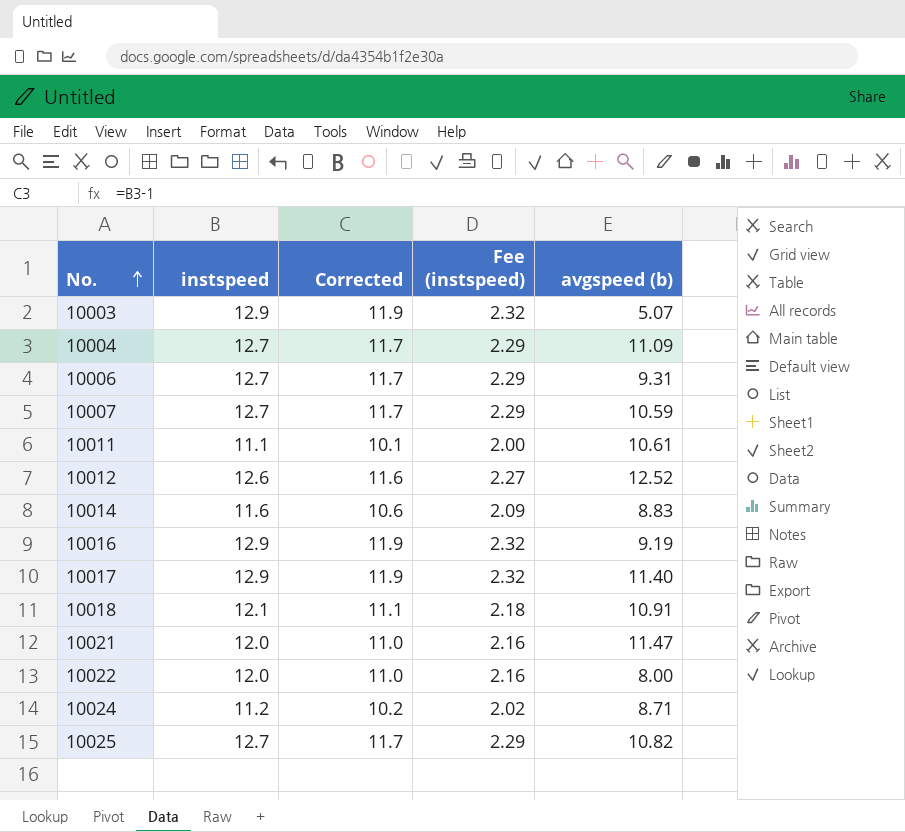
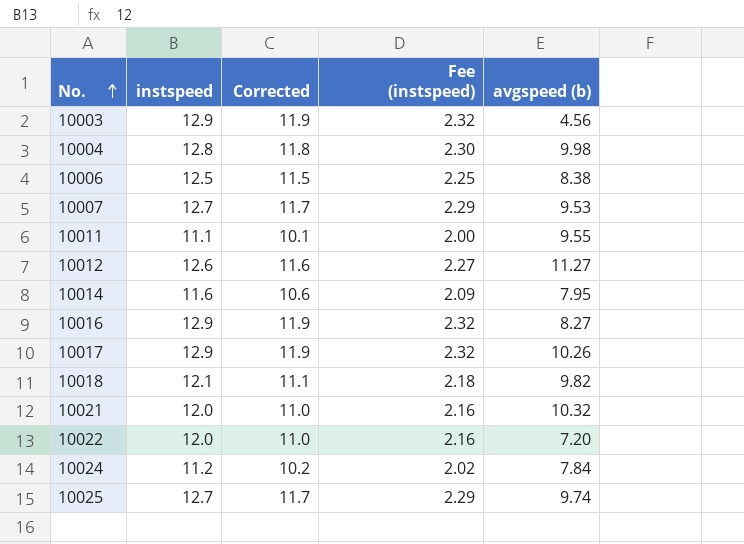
10003 | avgspeed (b): 5.07 -> 4.56
10004 | instspeed: 12.7 -> 12.8
10004 | Corrected: 11.7 -> 11.8
10004 | Fee (instspeed): 2.29 -> 2.30
10004 | avgspeed (b): 11.09 -> 9.98
10006 | instspeed: 12.7 -> 12.5
10006 | Corrected: 11.7 -> 11.5
10006 | Fee (instspeed): 2.29 -> 2.25
10006 | avgspeed (b): 9.31 -> 8.38
10007 | avgspeed (b): 10.59 -> 9.53
10011 | avgspeed (b): 10.61 -> 9.55
10012 | avgspeed (b): 12.52 -> 11.27
10014 | avgspeed (b): 8.83 -> 7.95
10016 | avgspeed (b): 9.19 -> 8.27
10017 | avgspeed (b): 11.40 -> 10.26
10018 | avgspeed (b): 10.91 -> 9.82
10021 | avgspeed (b): 11.47 -> 10.32
10022 | avgspeed (b): 8.00 -> 7.20
10024 | avgspeed (b): 8.71 -> 7.84
10025 | avgspeed (b): 10.82 -> 9.74

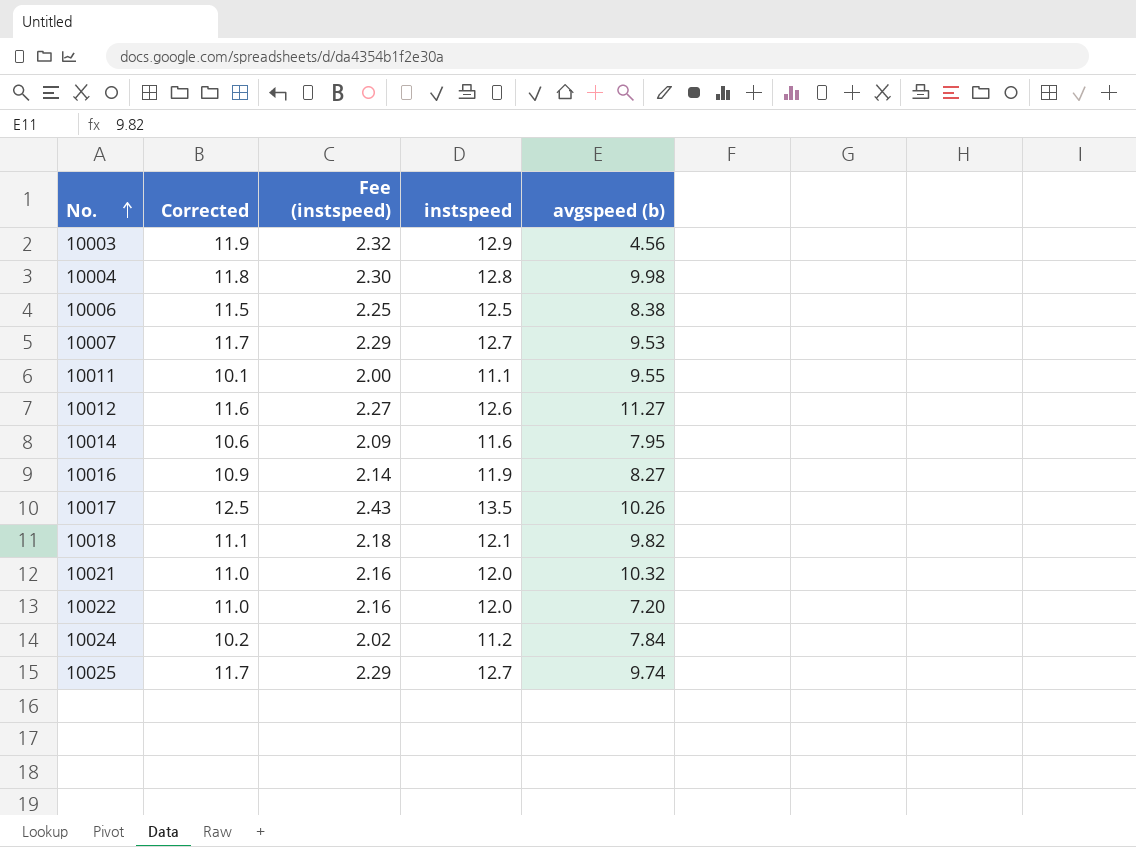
column instspeed | position: 2 -> 4
10016 | Corrected: 11.9 -> 10.9
10016 | Fee (instspeed): 2.32 -> 2.14
10016 | instspeed: 12.9 -> 11.9
10017 | Corrected: 11.9 -> 12.5
10017 | Fee (instspeed): 2.32 -> 2.43
10017 | instspeed: 12.9 -> 13.5

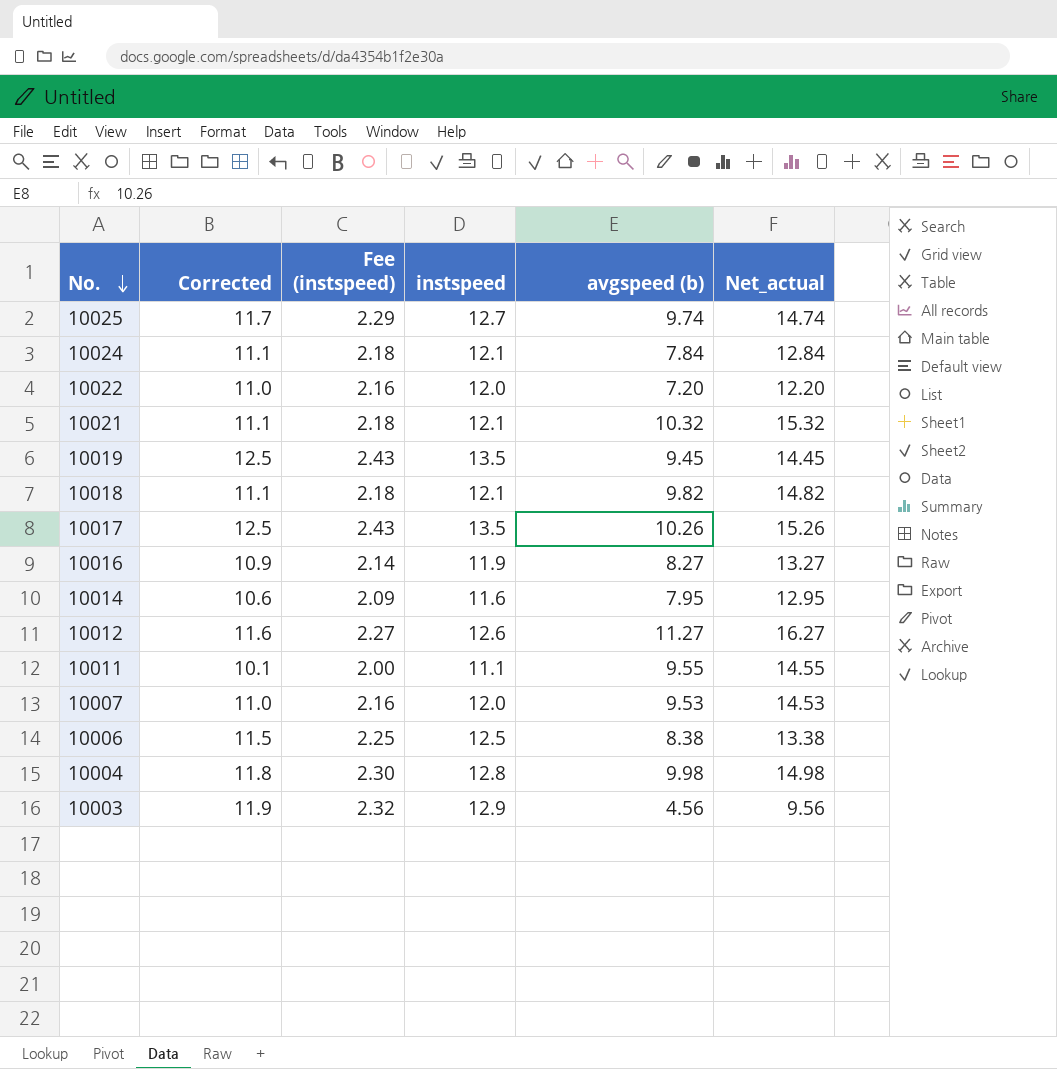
row order: No. ascending -> No. descending
column Net_actual | formula: none -> [avgspeed (b)] + 5
10024 | Corrected: 10.2 -> 11.1
10024 | Fee (instspeed): 2.02 -> 2.18
10024 | instspeed: 11.2 -> 12.1
10021 | Corrected: 11.0 -> 11.1
10021 | Fee (instspeed): 2.16 -> 2.18
10021 | instspeed: 12.0 -> 12.1
row 10019: none -> 12.5 | 2.43 | 13.5 | 9.45 | 14.45
10007 | Corrected: 11.7 -> 11.0
10007 | Fee (instspeed): 2.29 -> 2.16
10007 | instspeed: 12.7 -> 12.0

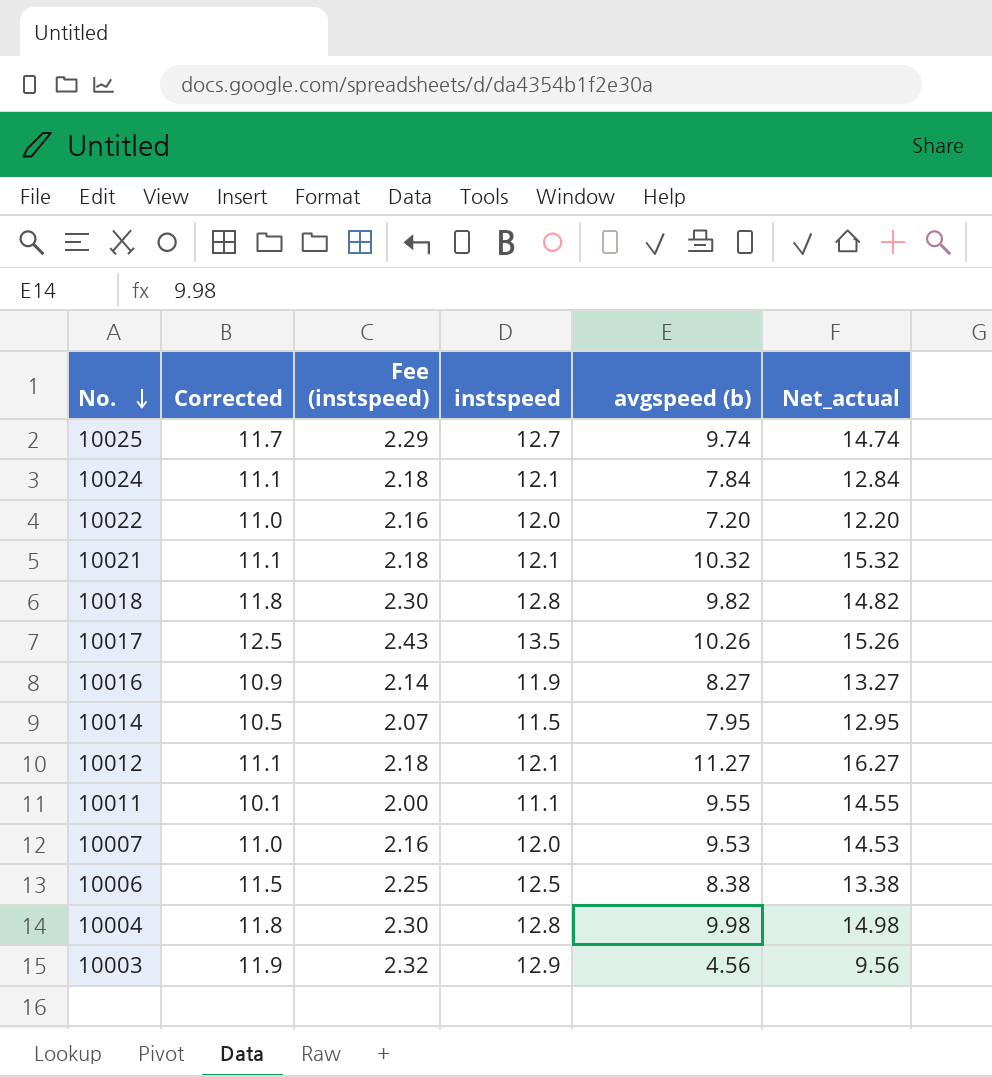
row 10019: 12.5 | 2.43 | 13.5 | 9.45 | 14.45 -> none
10018 | Corrected: 11.1 -> 11.8
10018 | Fee (instspeed): 2.18 -> 2.30
10018 | instspeed: 12.1 -> 12.8
10014 | Corrected: 10.6 -> 10.5
10014 | Fee (instspeed): 2.09 -> 2.07
10014 | instspeed: 11.6 -> 11.5
10012 | Corrected: 11.6 -> 11.1
10012 | Fee (instspeed): 2.27 -> 2.18
10012 | instspeed: 12.6 -> 12.1

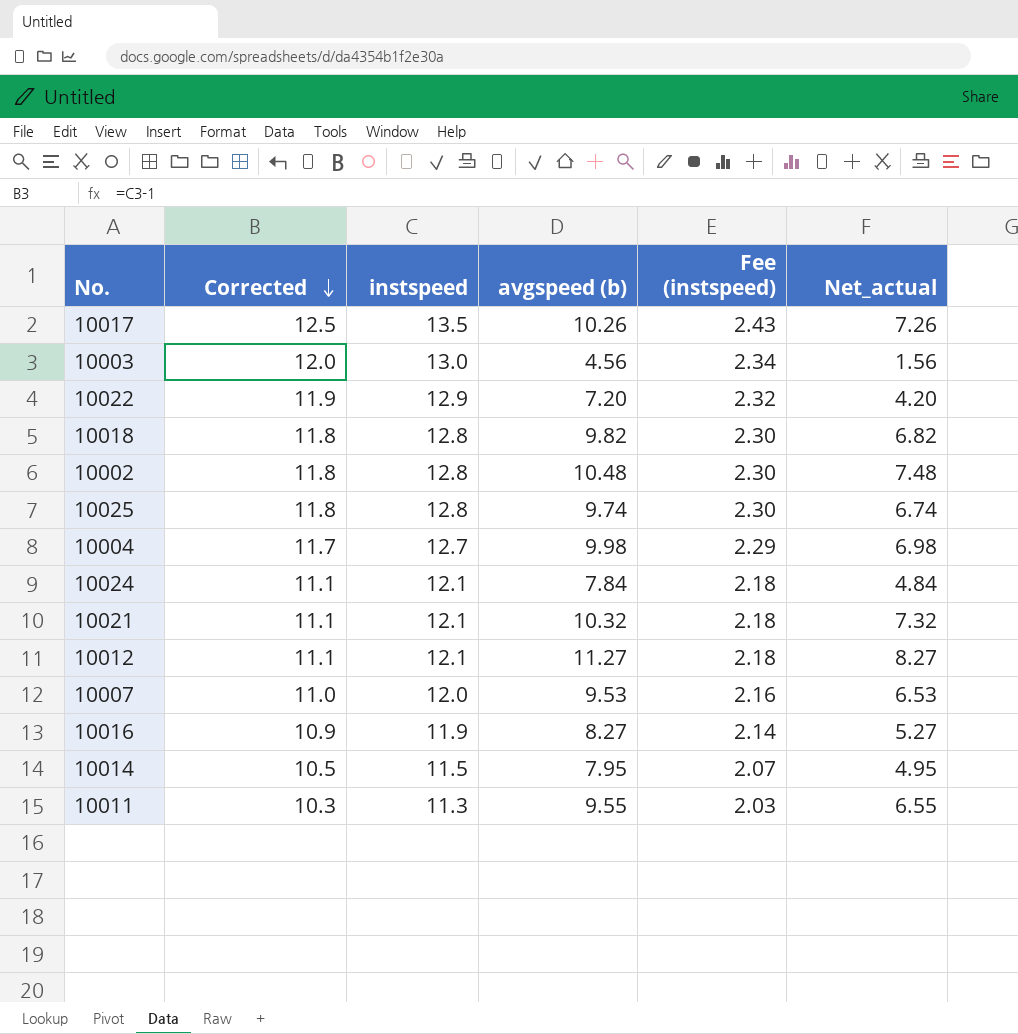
row order: No. descending -> Corrected descending
column Fee (instspeed) | position: 3 -> 5
column Net_actual | formula: [avgspeed (b)] + 5 -> [avgspeed (b)] - 3
row 10006: 11.5 | 2.25 | 12.5 | 8.38 | 13.38 -> none
10003 | Corrected: 11.9 -> 12.0
10003 | instspeed: 12.9 -> 13.0
10003 | Fee (instspeed): 2.32 -> 2.34
10022 | Corrected: 11.0 -> 11.9
10022 | instspeed: 12.0 -> 12.9
10022 | Fee (instspeed): 2.16 -> 2.32
row 10002: none -> 11.8 | 12.8 | 10.48 | 2.30 | 7.48
10025 | Corrected: 11.7 -> 11.8
10025 | instspeed: 12.7 -> 12.8
10025 | Fee (instspeed): 2.29 -> 2.30
10004 | Corrected: 11.8 -> 11.7
10004 | instspeed: 12.8 -> 12.7
10004 | Fee (instspeed): 2.30 -> 2.29
10011 | Corrected: 10.1 -> 10.3
10011 | instspeed: 11.1 -> 11.3
10011 | Fee (instspeed): 2.00 -> 2.03

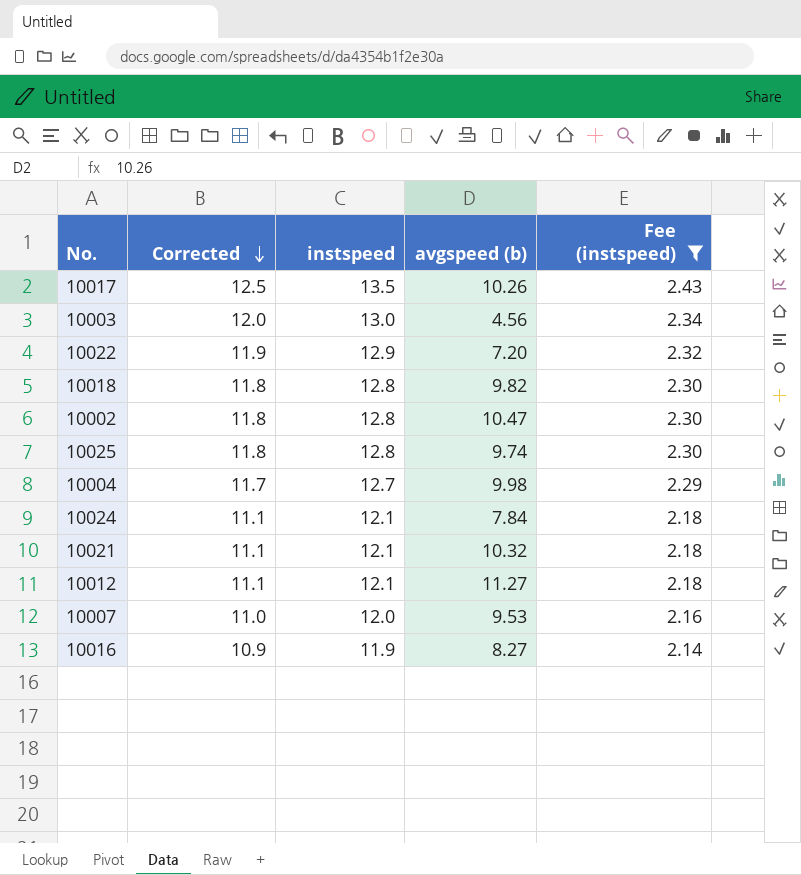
filter: none -> Fee (instspeed) >= 2.14
column Net_actual | formula: [avgspeed (b)] - 3 -> none
10002 | avgspeed (b): 10.48 -> 10.47

